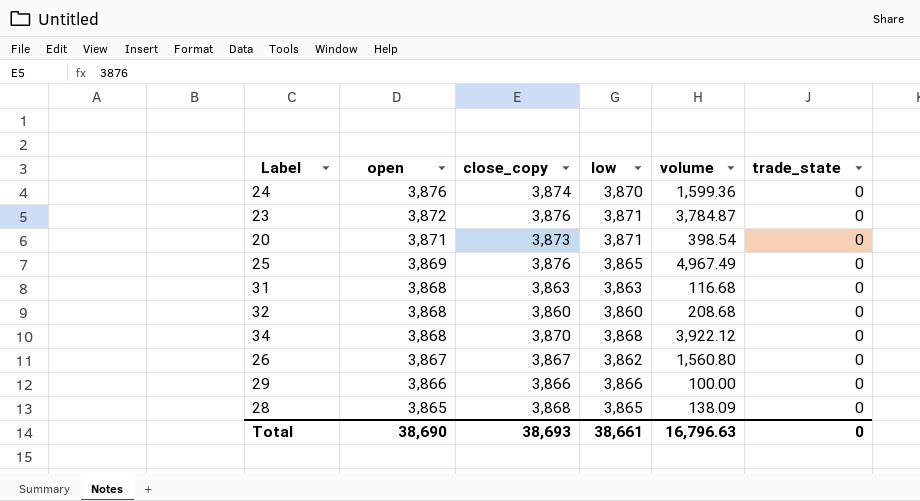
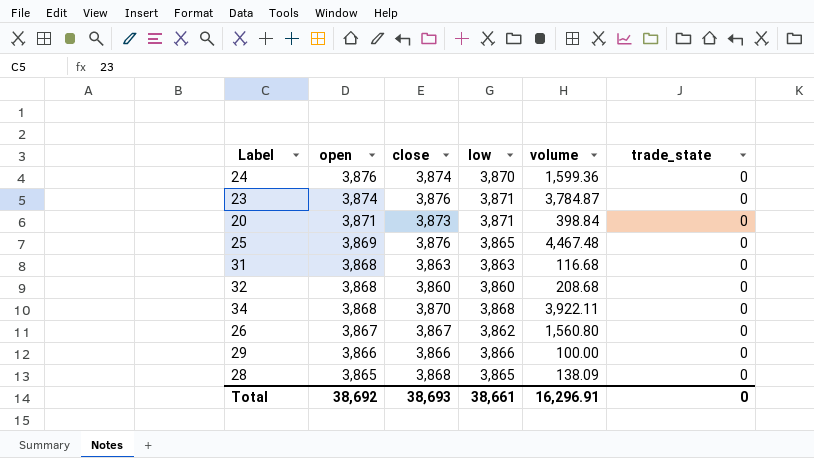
column name: close_copy -> close
23 | open: 3,872 -> 3,874
20 | volume: 398.54 -> 398.84
25 | volume: 4,967.49 -> 4,467.48
34 | volume: 3,922.12 -> 3,922.11
Total | open: 38,690 -> 38,692
Total | volume: 16,796.63 -> 16,296.91

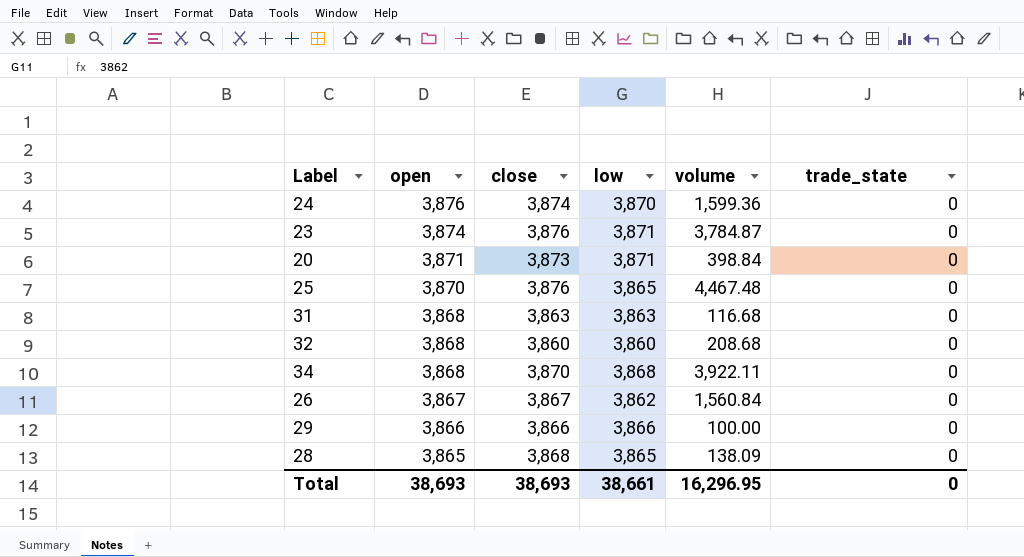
25 | open: 3,869 -> 3,870
26 | volume: 1,560.80 -> 1,560.84
Total | open: 38,692 -> 38,693
Total | volume: 16,296.91 -> 16,296.95

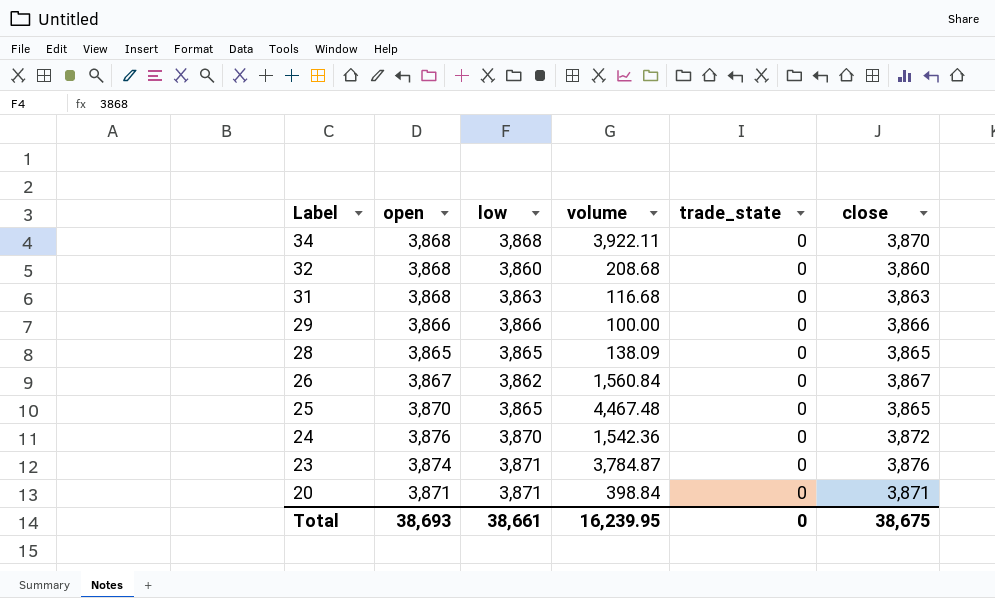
row order: open descending -> Label descending
column close | position: 3 -> 6
28 | close: 3,868 -> 3,865
25 | close: 3,876 -> 3,865
24 | volume: 1,599.36 -> 1,542.36
24 | close: 3,874 -> 3,872
20 | close: 3,873 -> 3,871
Total | volume: 16,296.95 -> 16,239.95
Total | close: 38,693 -> 38,675

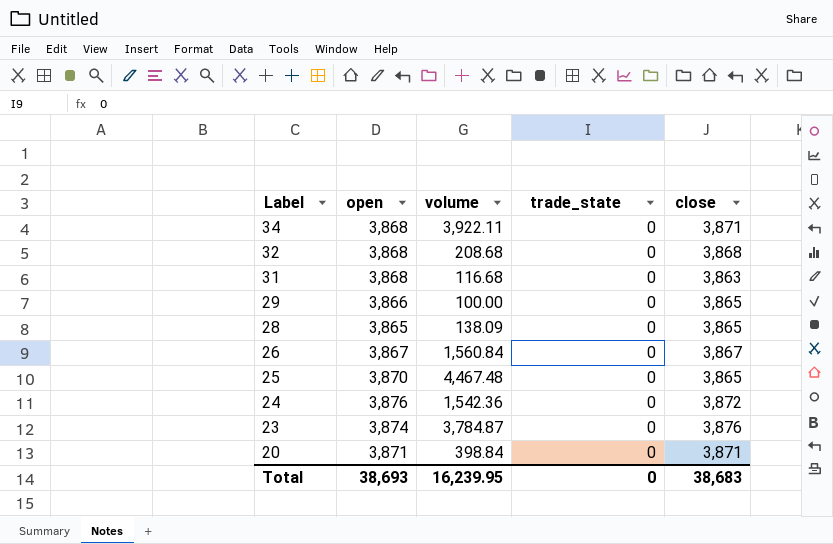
column low | position: 3 -> none
34 | close: 3,870 -> 3,871
32 | close: 3,860 -> 3,868
29 | close: 3,866 -> 3,865
Total | close: 38,675 -> 38,683

